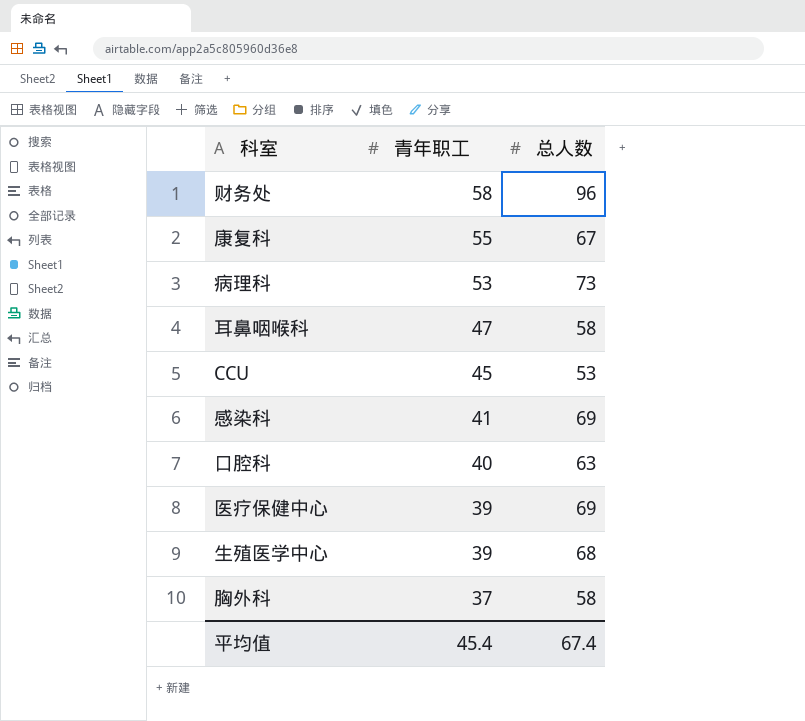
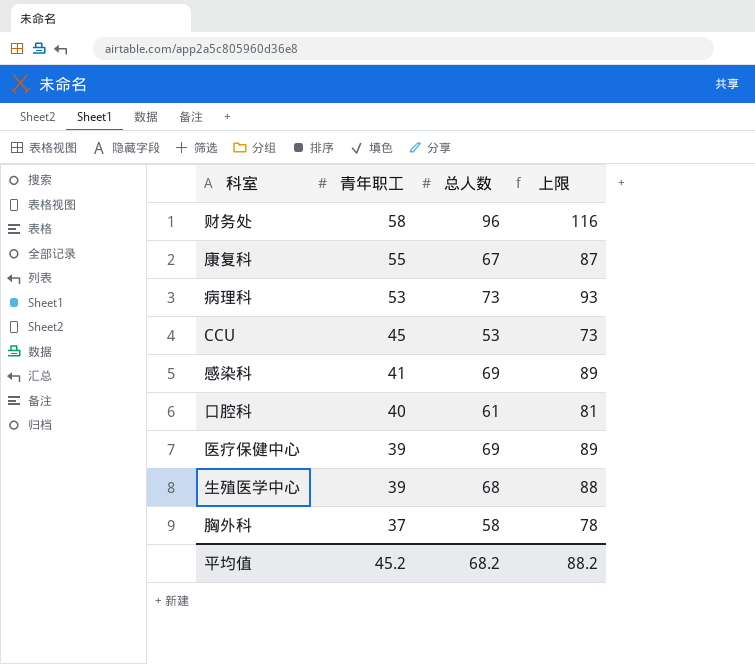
column 上限 | formula: none -> [总人数] + 20
row 耳鼻咽喉科: 47 | 58 -> none
口腔科 | 总人数: 63 -> 61
平均值 | 青年职工: 45.4 -> 45.2
平均值 | 总人数: 67.4 -> 68.2

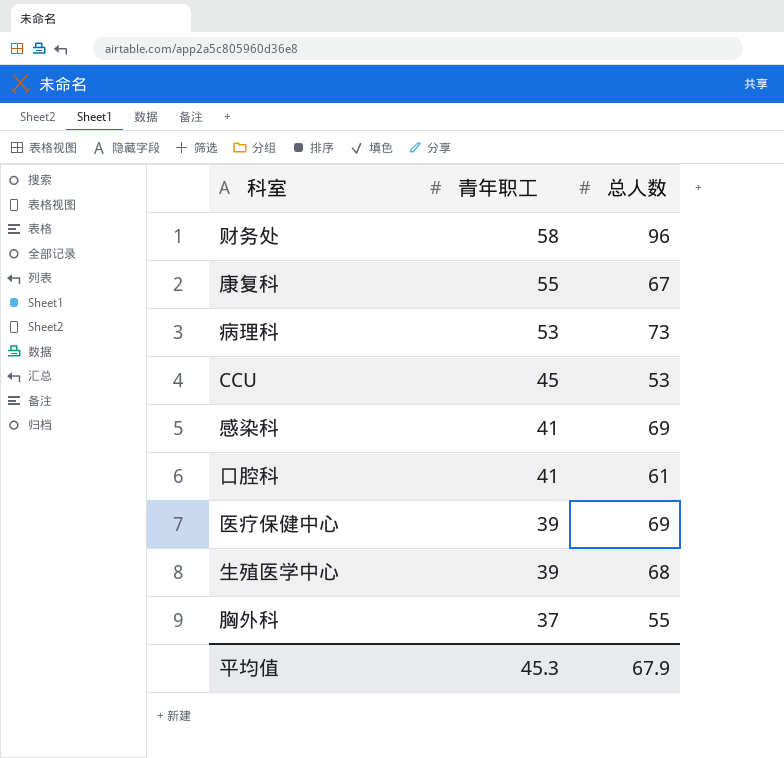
column 上限 | formula: [总人数] + 20 -> none
口腔科 | 青年职工: 40 -> 41
胸外科 | 总人数: 58 -> 55
平均值 | 青年职工: 45.2 -> 45.3
平均值 | 总人数: 68.2 -> 67.9

